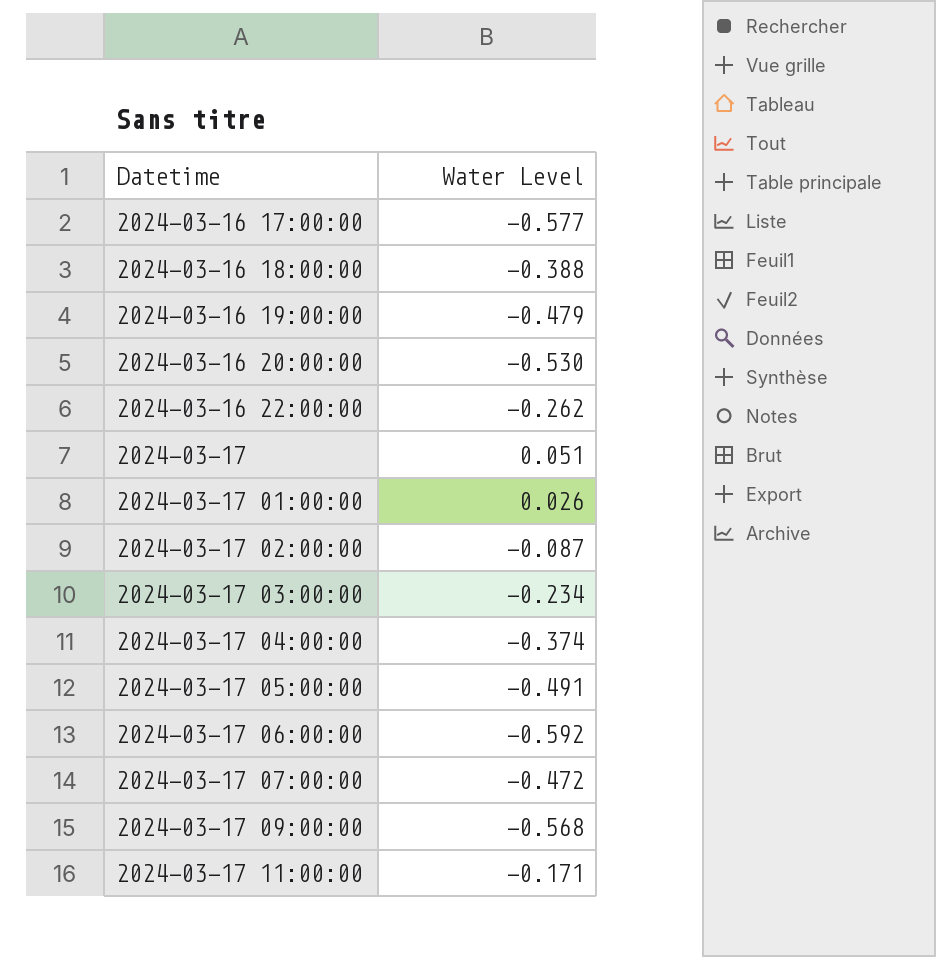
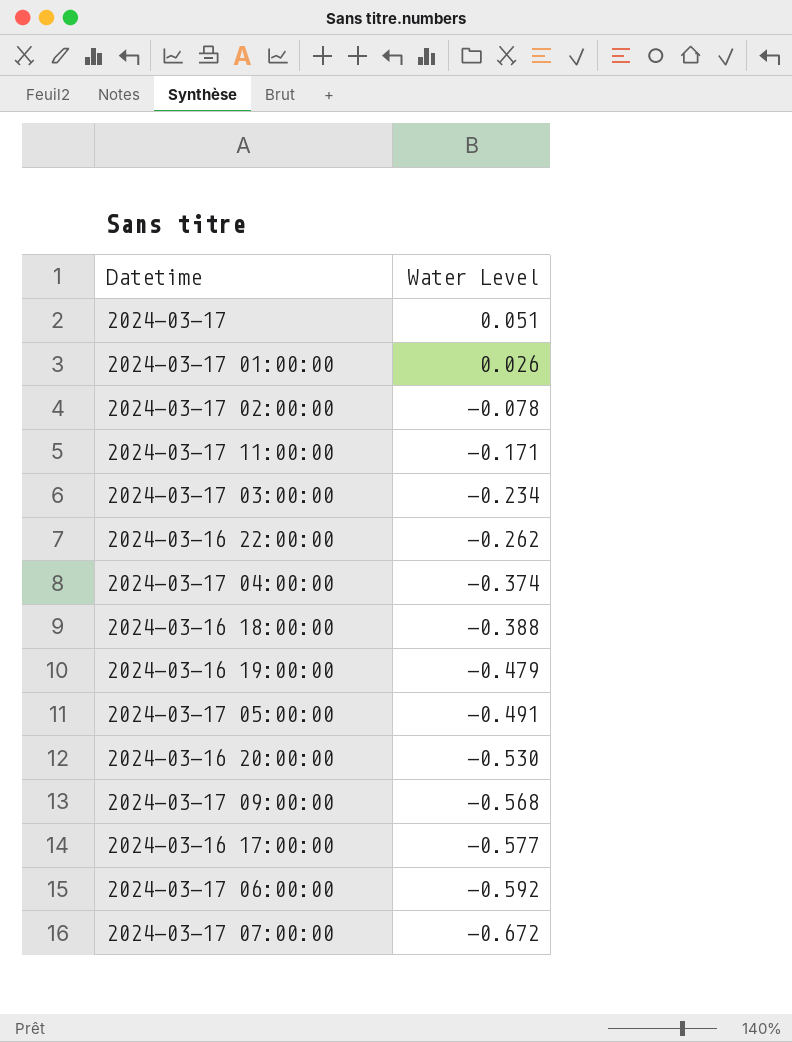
row order: Datetime ascending -> Water Level descending
2024-03-17 02:00:00 | Water Level: -0.087 -> -0.078
2024-03-17 07:00:00 | Water Level: -0.472 -> -0.672

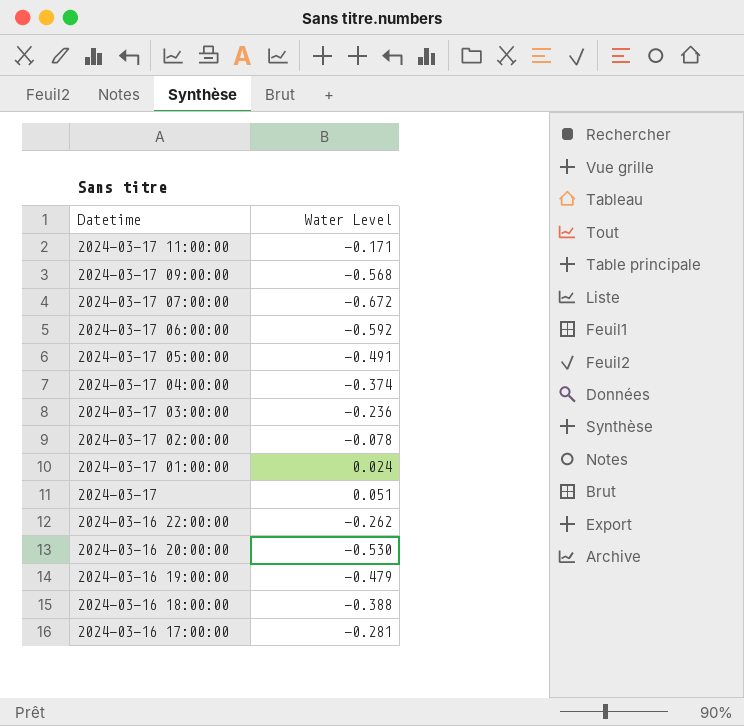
row order: Water Level descending -> Datetime descending
2024-03-17 03:00:00 | Water Level: -0.234 -> -0.236
2024-03-17 01:00:00 | Water Level: 0.026 -> 0.024
2024-03-16 17:00:00 | Water Level: -0.577 -> -0.281

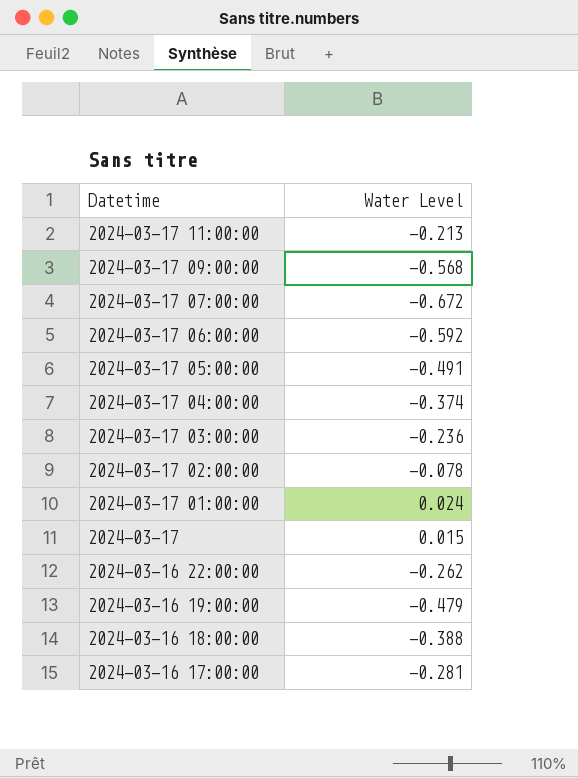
row 2024-03-16 20:00:00: -0.530 -> none
2024-03-17 11:00:00 | Water Level: -0.171 -> -0.213
2024-03-17 | Water Level: 0.051 -> 0.015

